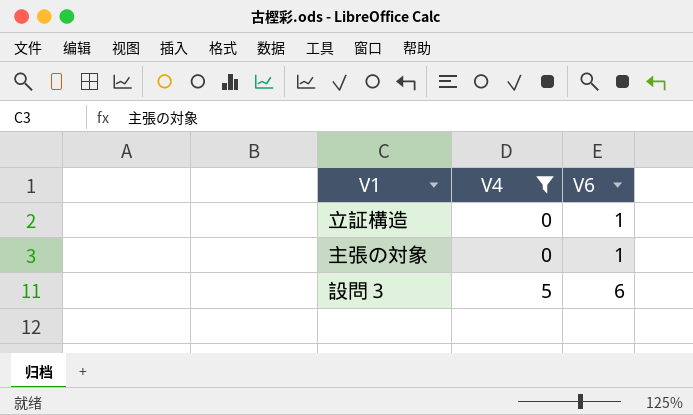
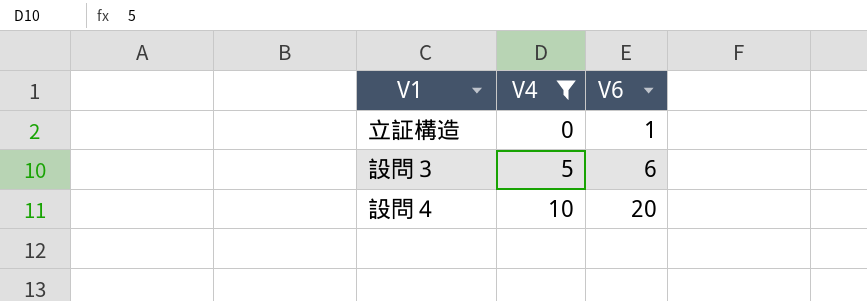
row 主張の対象: 0 | 1 -> none
row 設問４: none -> 10 | 20

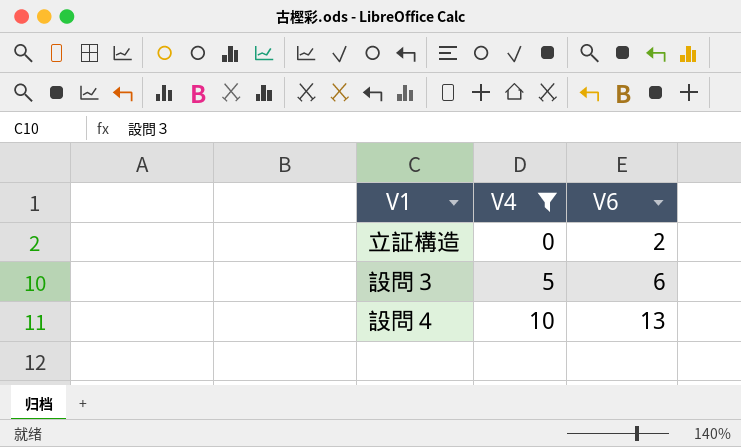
立証構造 | V6: 1 -> 2
設問４ | V6: 20 -> 13

